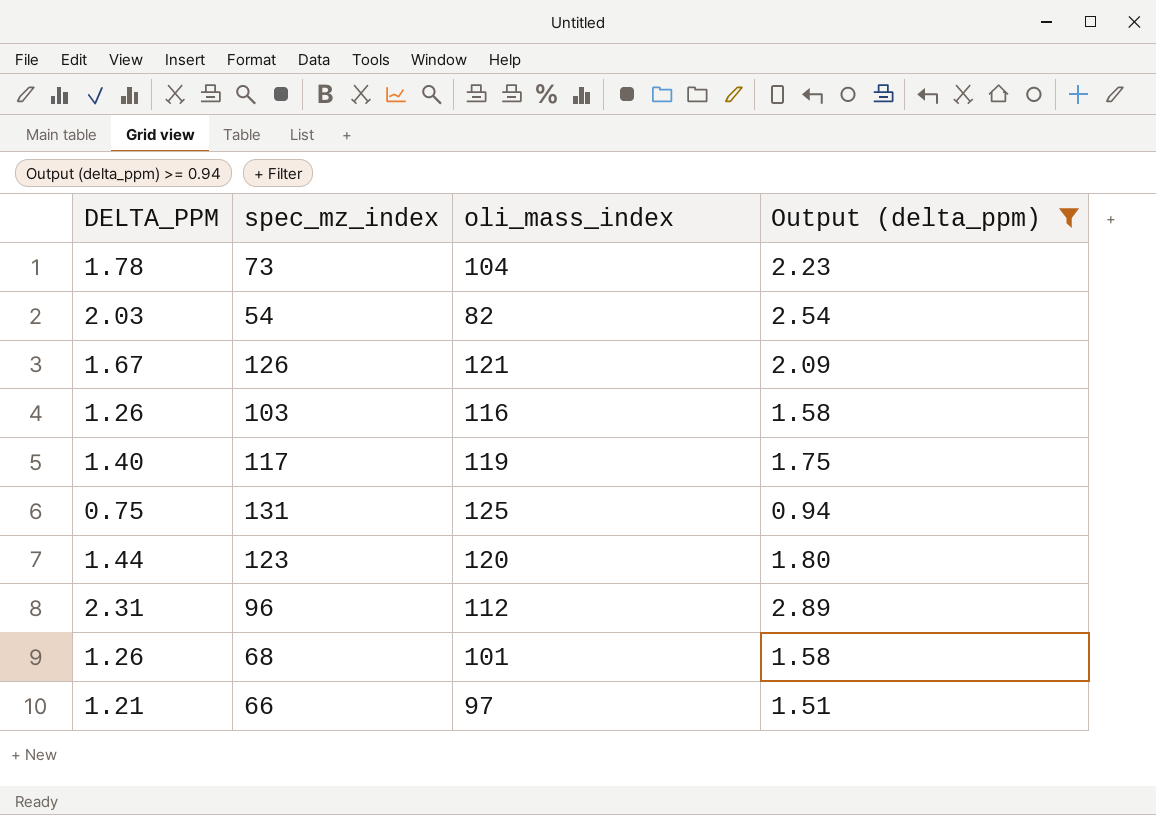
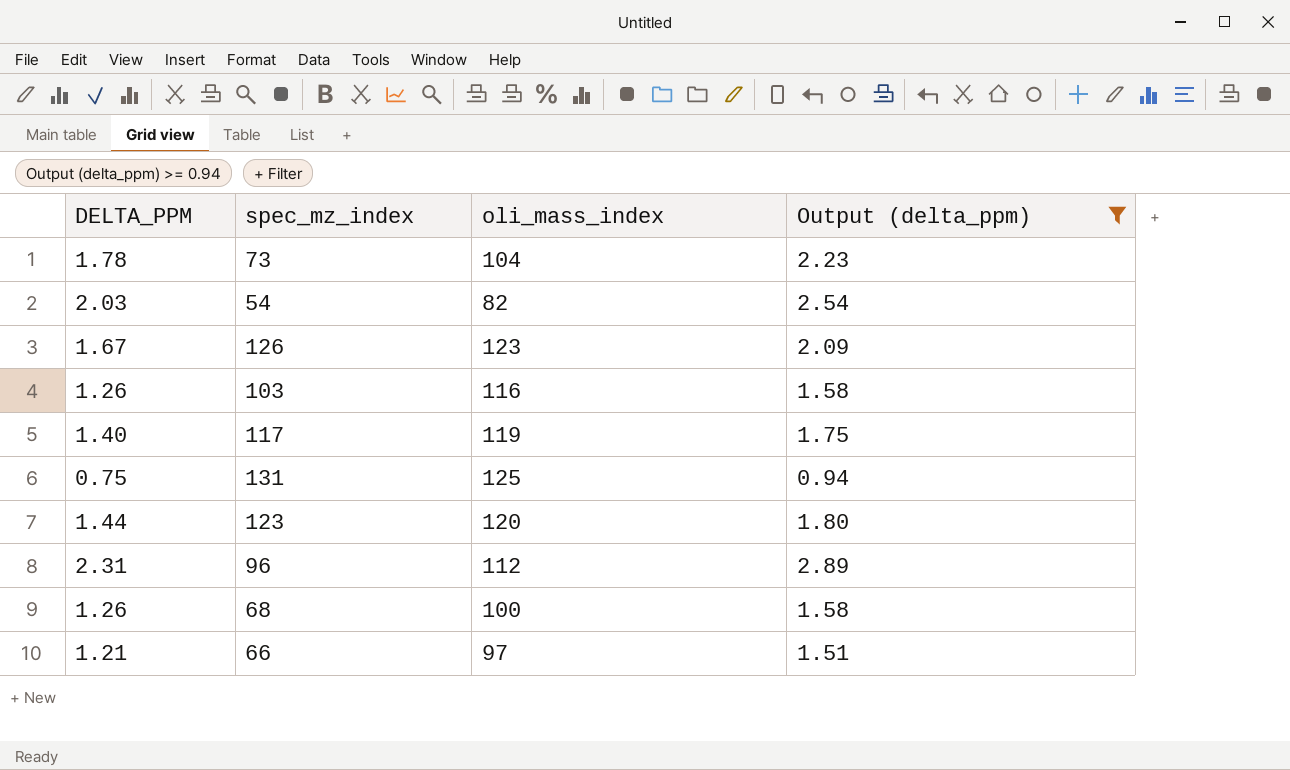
126 | oli_mass_index: 121 -> 123
68 | oli_mass_index: 101 -> 100

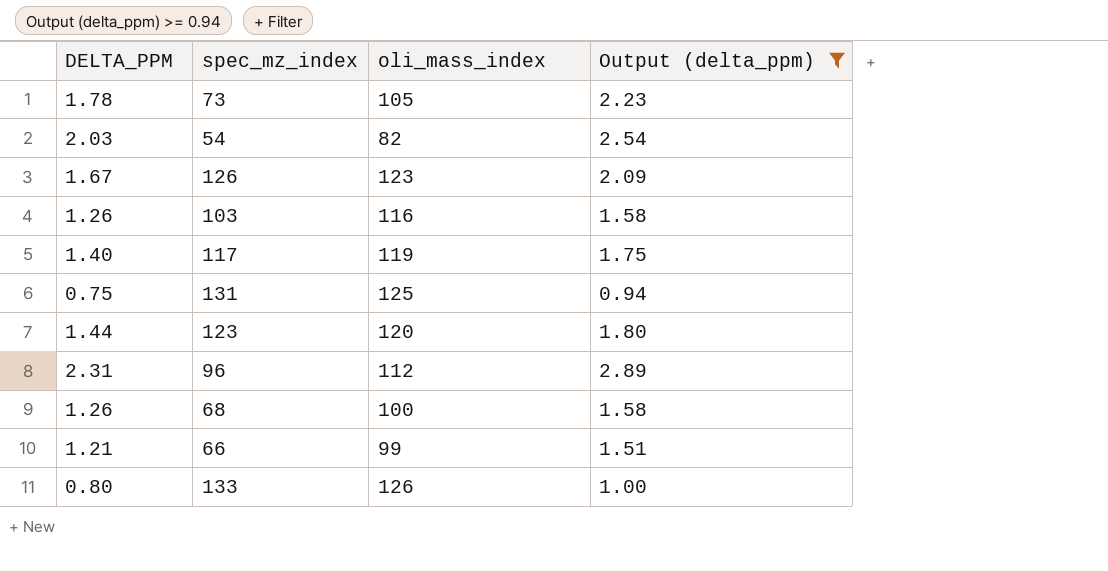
73 | oli_mass_index: 104 -> 105
66 | oli_mass_index: 97 -> 99
row 133: none -> 0.80 | 126 | 1.00

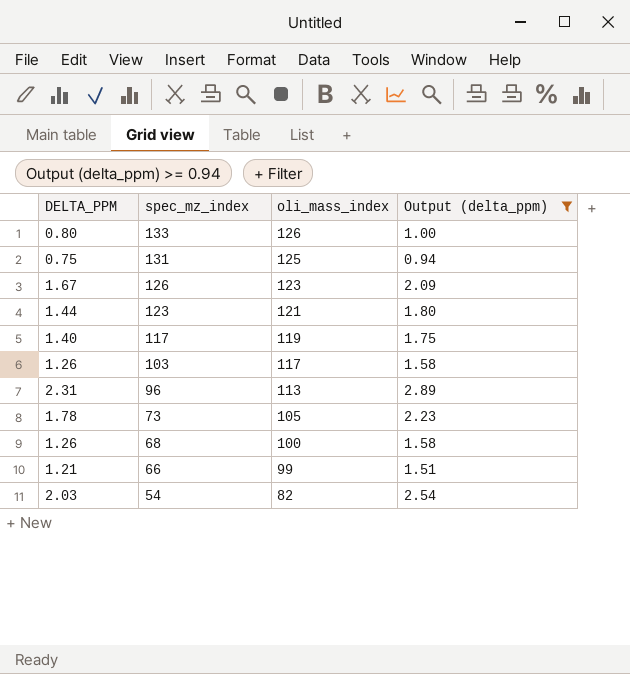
row order: none -> spec_mz_index descending
123 | oli_mass_index: 120 -> 121
103 | oli_mass_index: 116 -> 117
96 | oli_mass_index: 112 -> 113

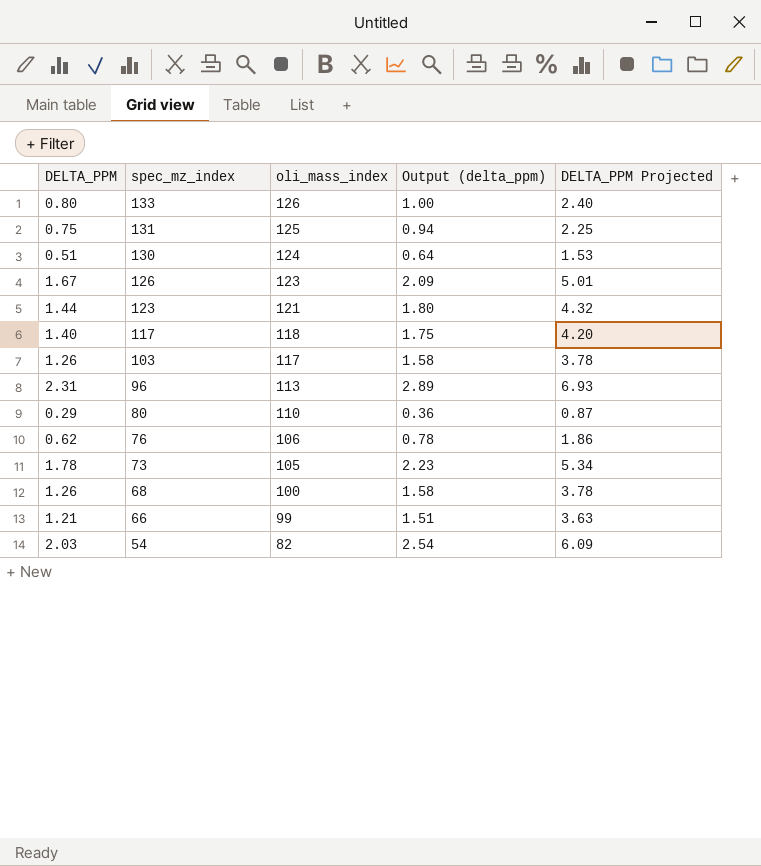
filter: Output (delta_ppm) >= 0.94 -> none
column DELTA_PPM Projected | formula: none -> [DELTA_PPM] * 3
117 | oli_mass_index: 119 -> 118

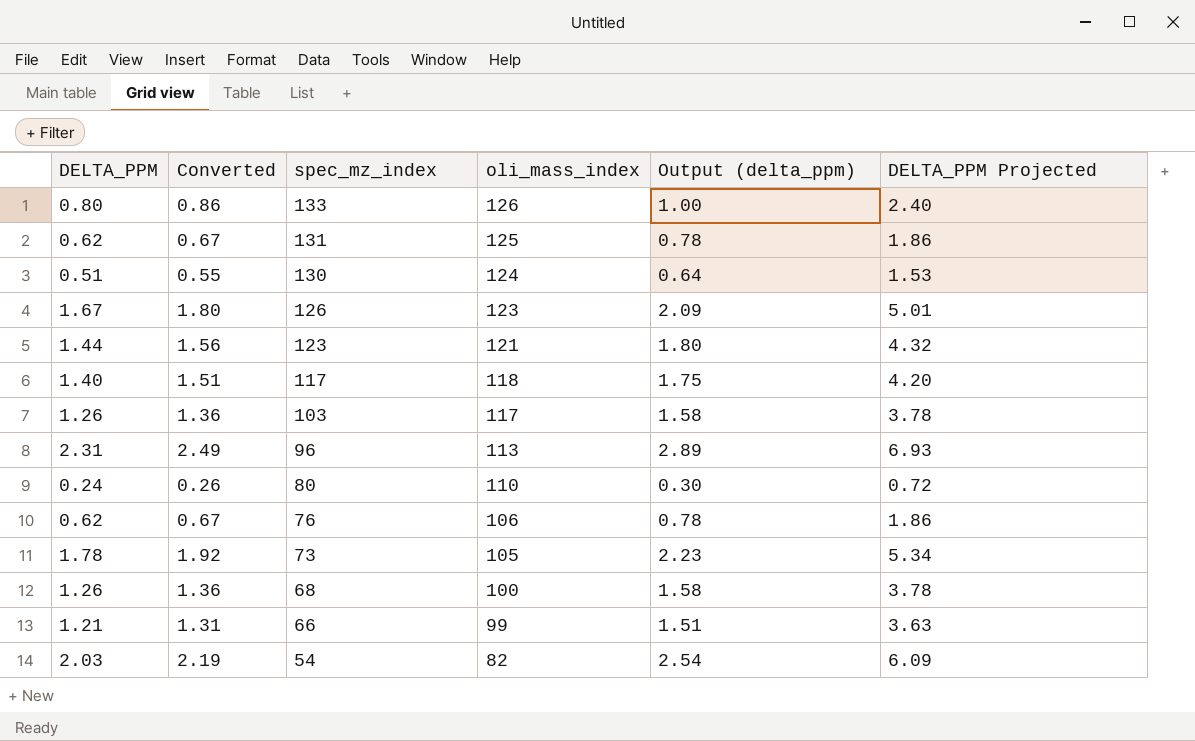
column Converted | formula: none -> [DELTA_PPM] * 1.08
131 | DELTA_PPM: 0.75 -> 0.62
131 | Output (delta_ppm): 0.94 -> 0.78
131 | DELTA_PPM Projected: 2.25 -> 1.86
80 | DELTA_PPM: 0.29 -> 0.24
80 | Output (delta_ppm): 0.36 -> 0.30
80 | DELTA_PPM Projected: 0.87 -> 0.72

